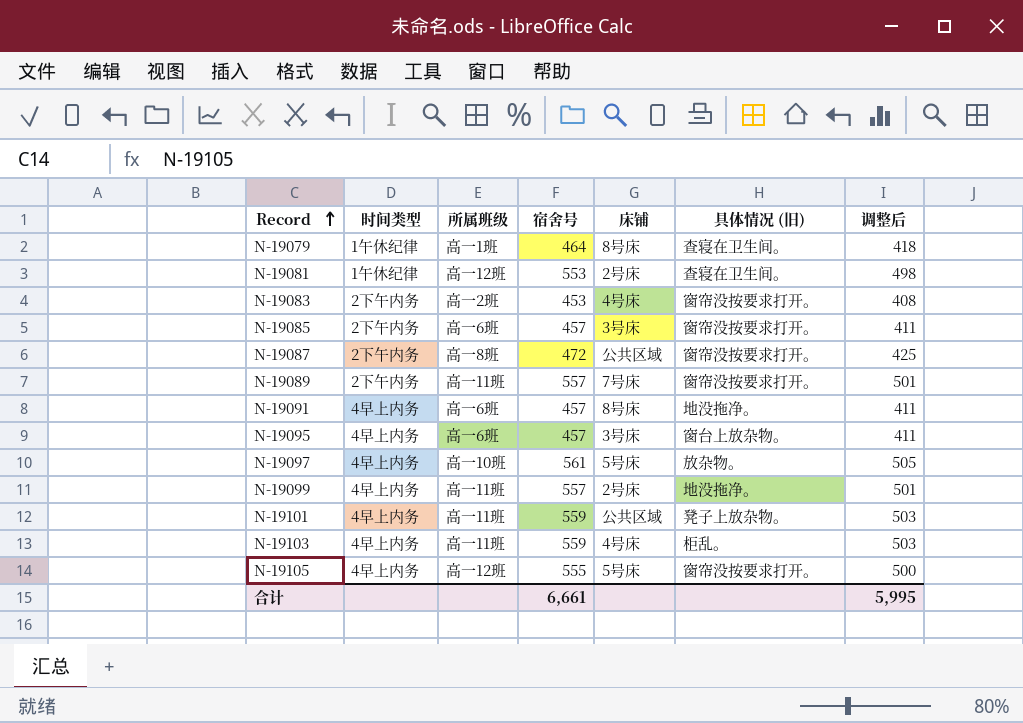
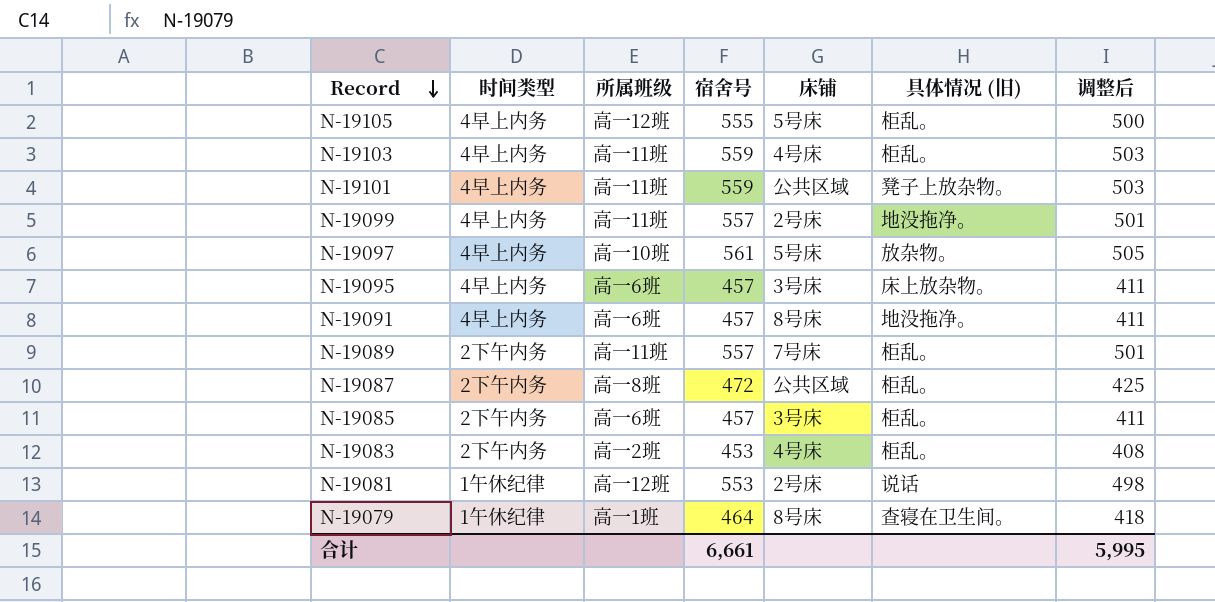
row order: Record ascending -> Record descending
N-19105 | 具体情况 (旧): 窗帘没按要求打开。 -> 柜乱。
N-19095 | 具体情况 (旧): 窗台上放杂物。 -> 床上放杂物。
N-19089 | 具体情况 (旧): 窗帘没按要求打开。 -> 柜乱。
N-19087 | 具体情况 (旧): 窗帘没按要求打开。 -> 柜乱。
N-19085 | 具体情况 (旧): 窗帘没按要求打开。 -> 柜乱。
N-19083 | 具体情况 (旧): 窗帘没按要求打开。 -> 柜乱。
N-19081 | 具体情况 (旧): 查寝在卫生间。 -> 说话

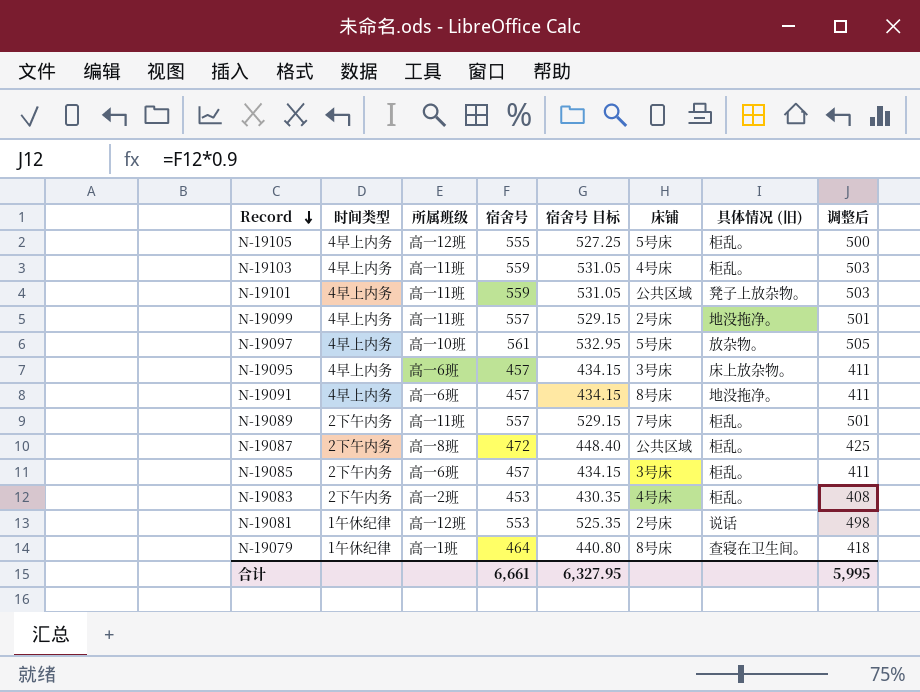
column 宿舍号 目标 | formula: none -> [宿舍号] * 0.95

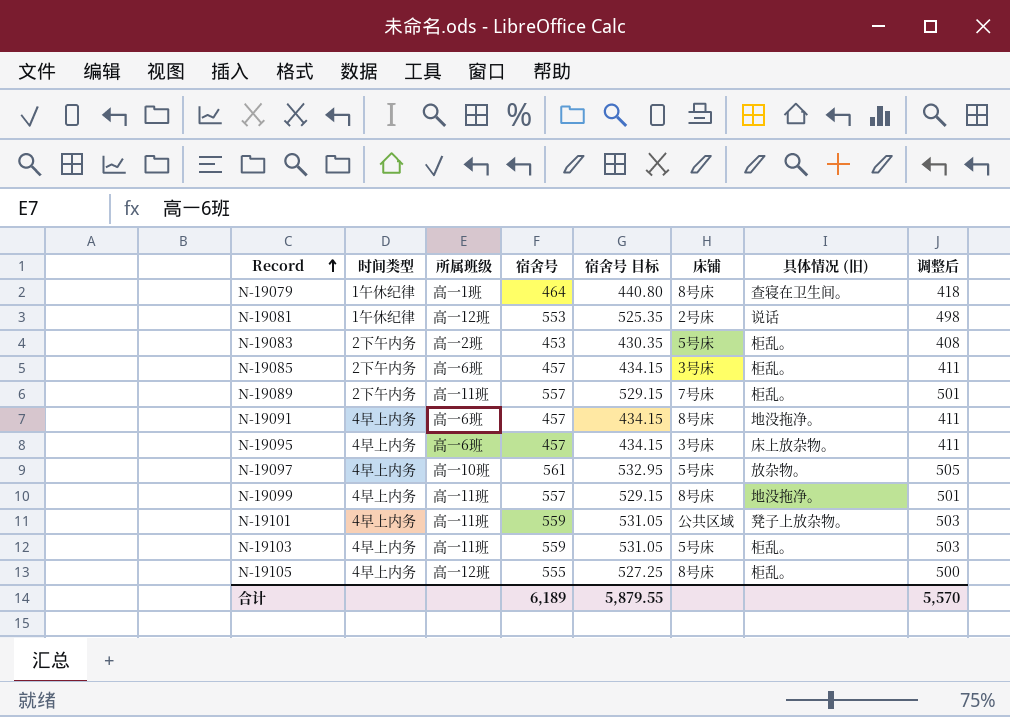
row order: Record descending -> Record ascending
row N-19087: 2下午内务 | 高一8班 | 472 | 448.40 | 公共区域 | 柜乱。 | 425 -> none
N-19083 | 床铺: 4号床 -> 5号床
N-19099 | 床铺: 2号床 -> 8号床
N-19103 | 床铺: 4号床 -> 5号床
N-19105 | 床铺: 5号床 -> 8号床
合计 | 宿舍号: 6,661 -> 6,189
合计 | 宿舍号 目标: 6,327.95 -> 5,879.55
合计 | 调整后: 5,995 -> 5,570

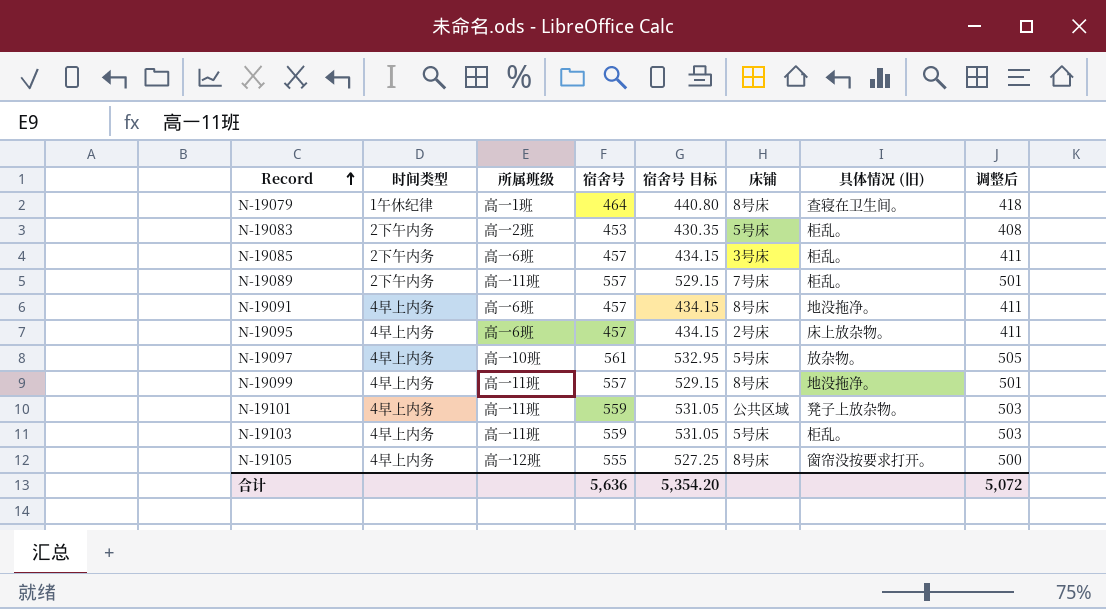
row N-19081: 1午休纪律 | 高一12班 | 553 | 525.35 | 2号床 | 说话 | 498 -> none
N-19095 | 床铺: 3号床 -> 2号床
N-19105 | 具体情况 (旧): 柜乱。 -> 窗帘没按要求打开。
合计 | 宿舍号: 6,189 -> 5,636
合计 | 宿舍号 目标: 5,879.55 -> 5,354.20
合计 | 调整后: 5,570 -> 5,072

